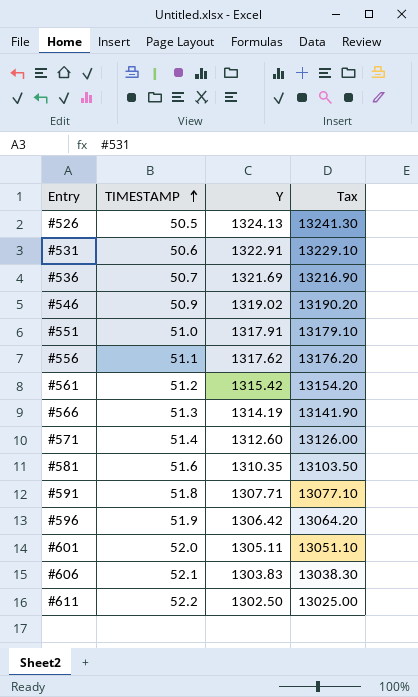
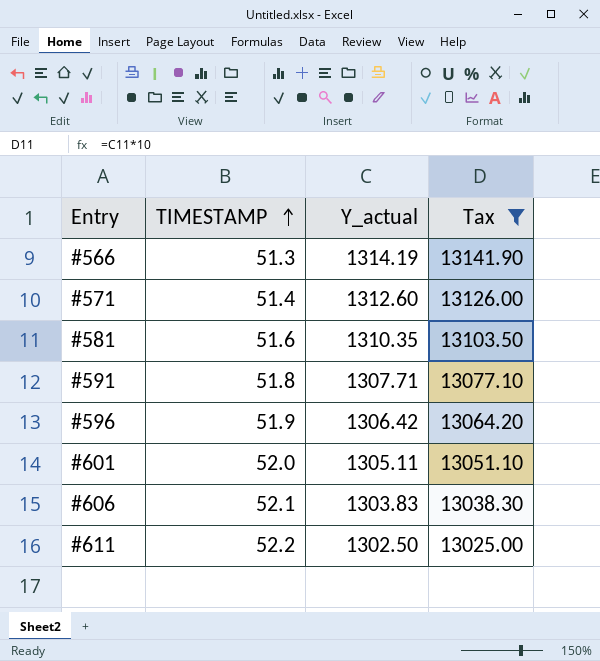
filter: none -> Tax <= 13141.90
column name: Y -> Y_actual

